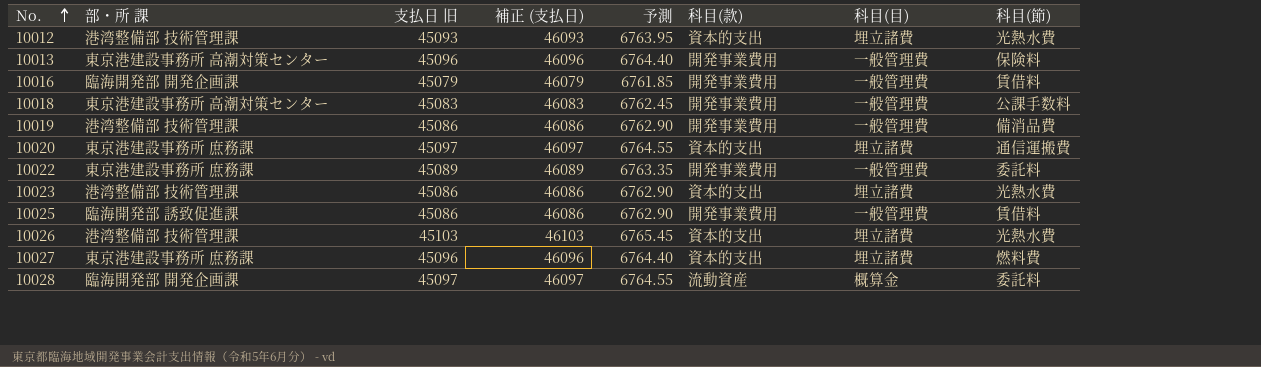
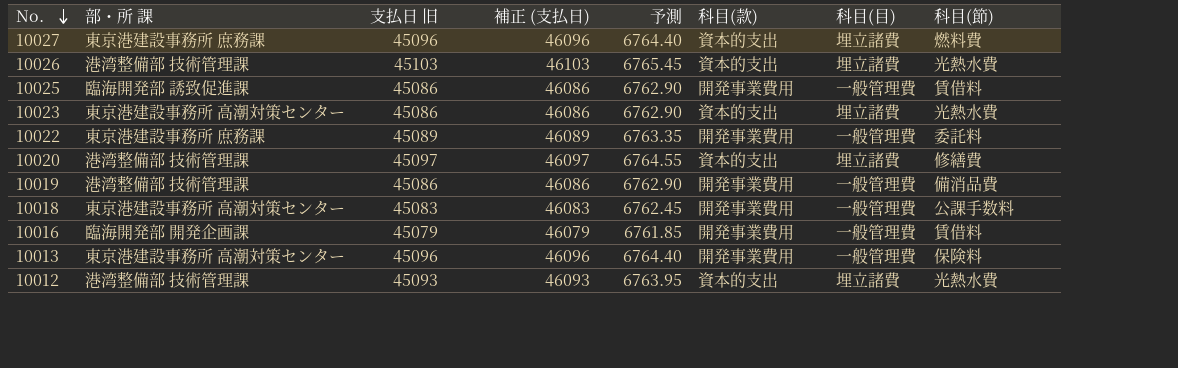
row order: No. ascending -> No. descending
row 10028: 臨海開発部 開発企画課 | 45097 | 46097 | 6764.55 | 流動資産 | 概算金 | 委託料 -> none
10023 | 部・所 課: 港湾整備部 技術管理課 -> 東京港建設事務所 高潮対策センター
10020 | 部・所 課: 東京港建設事務所 庶務課 -> 港湾整備部 技術管理課
10020 | 科目(節): 通信運搬費 -> 修繕費

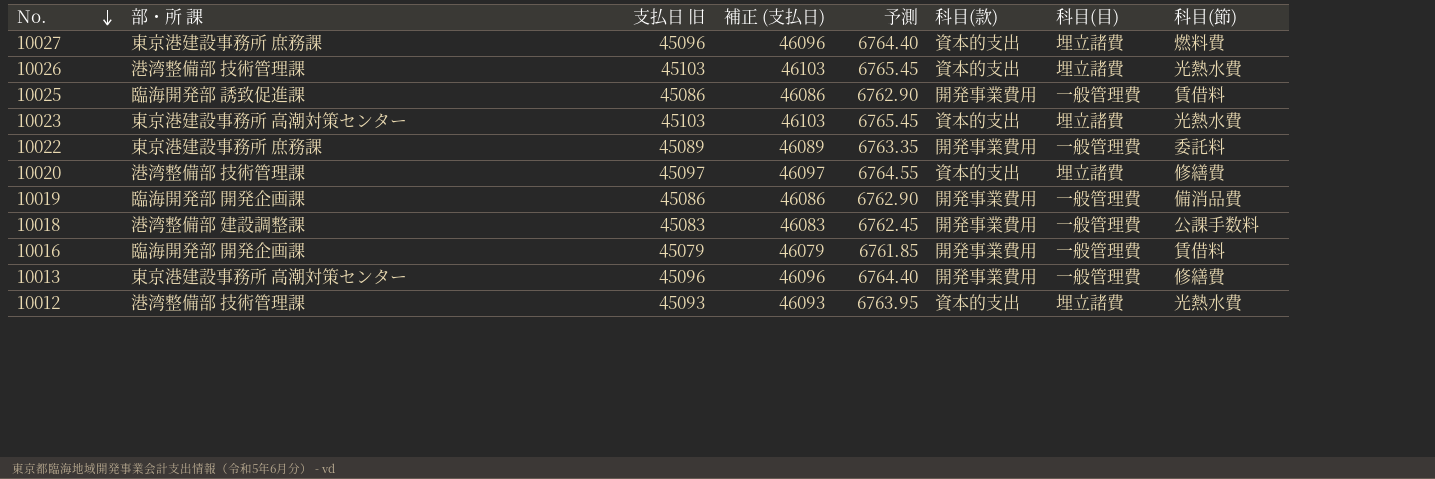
10023 | 支払日 旧: 45086 -> 45103
10023 | 補正 (支払日): 46086 -> 46103
10023 | 予測: 6762.90 -> 6765.45
10019 | 部・所 課: 港湾整備部 技術管理課 -> 臨海開発部 開発企画課
10018 | 部・所 課: 東京港建設事務所 高潮対策センター -> 港湾整備部 建設調整課
10013 | 科目(節): 保険料 -> 修繕費

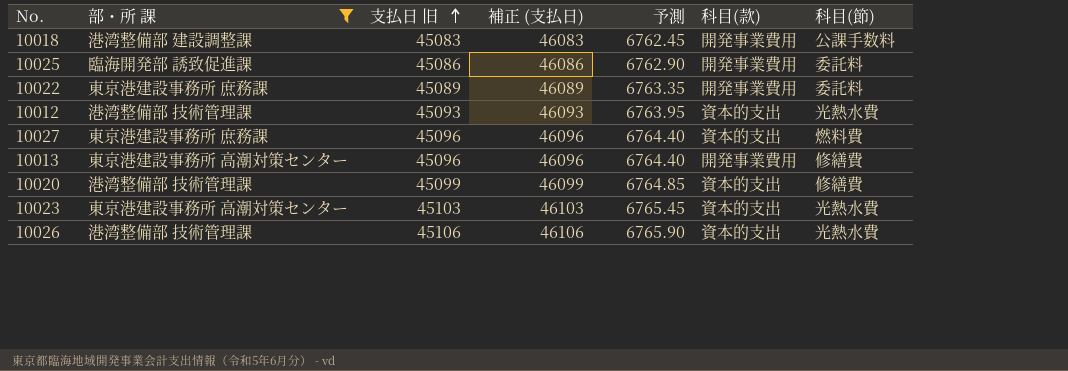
filter: none -> 部・所 課 != 臨海開発部 開発企画課
row order: No. descending -> 支払日 旧 ascending
column 科目(目) | position: 7 -> none
10025 | 科目(節): 賃借料 -> 委託料
10020 | 支払日 旧: 45097 -> 45099
10020 | 補正 (支払日): 46097 -> 46099
10020 | 予測: 6764.55 -> 6764.85
10026 | 支払日 旧: 45103 -> 45106
10026 | 補正 (支払日): 46103 -> 46106
10026 | 予測: 6765.45 -> 6765.90

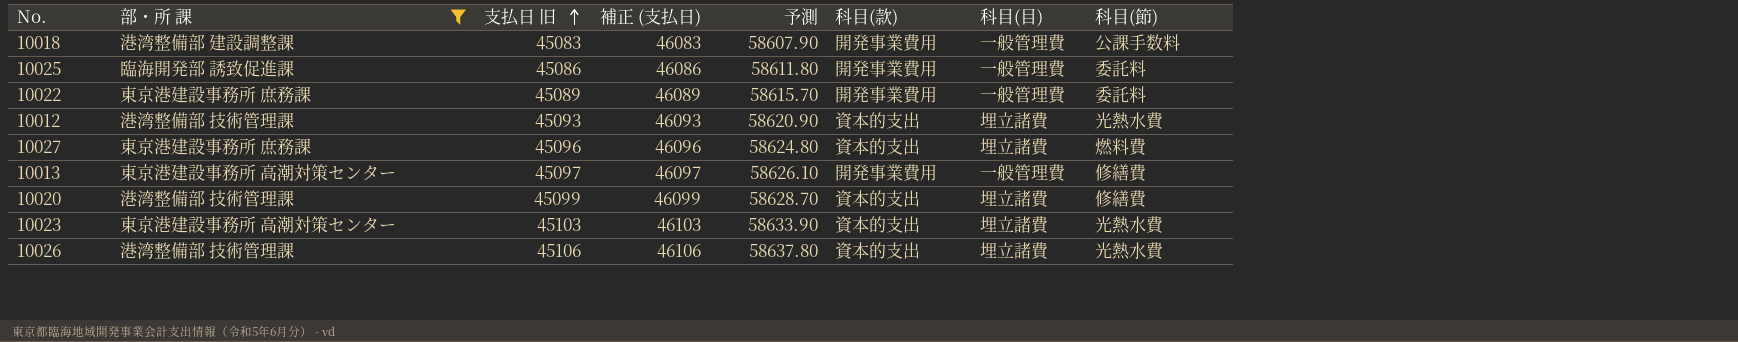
column 予測 | formula: [支払日 旧] * 0.15 -> [支払日 旧] * 1.3
column 科目(目) | position: none -> 7
10013 | 支払日 旧: 45096 -> 45097
10013 | 補正 (支払日): 46096 -> 46097

